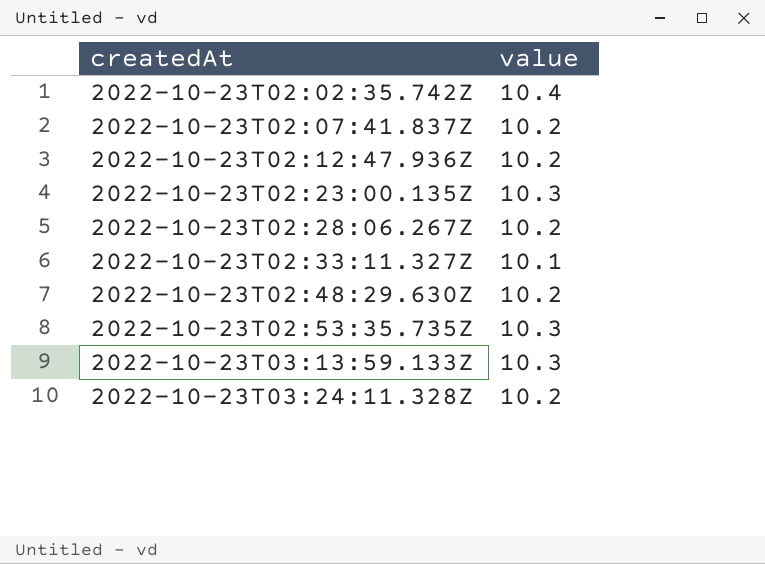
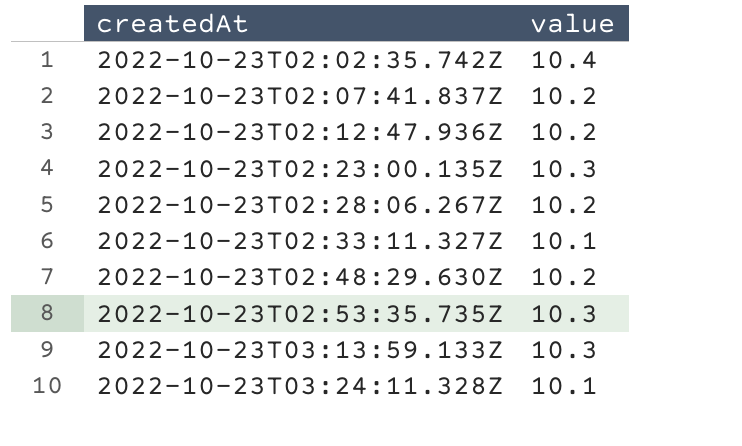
2022-10-23T03:24:11.328Z | value: 10.2 -> 10.1

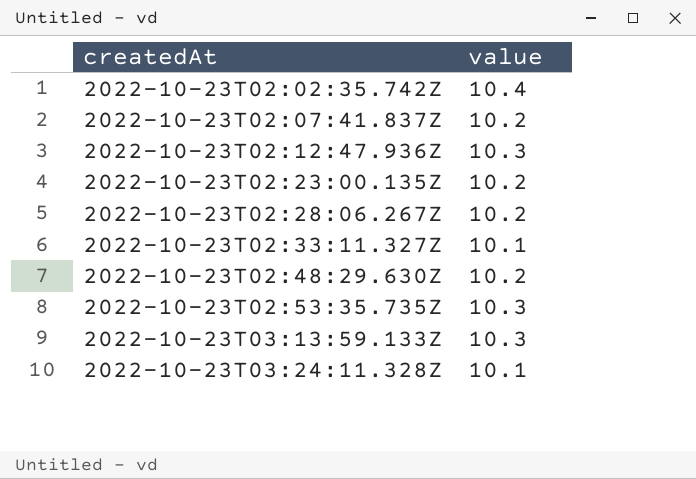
2022-10-23T02:12:47.936Z | value: 10.2 -> 10.3
2022-10-23T02:23:00.135Z | value: 10.3 -> 10.2

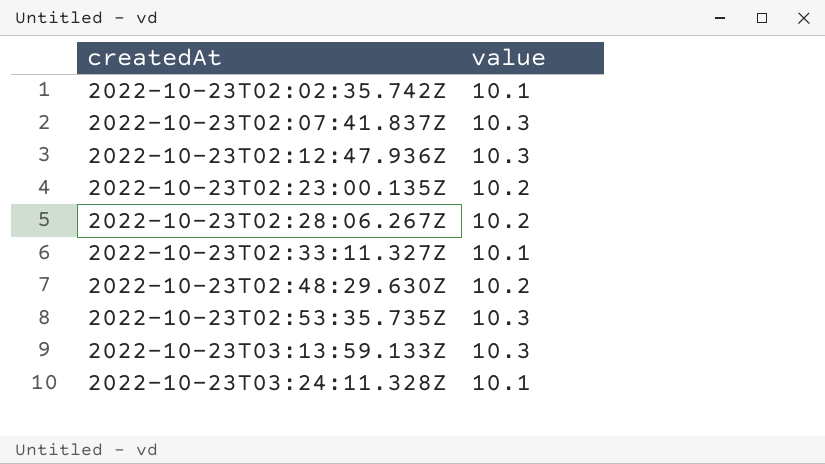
2022-10-23T02:02:35.742Z | value: 10.4 -> 10.1
2022-10-23T02:07:41.837Z | value: 10.2 -> 10.3

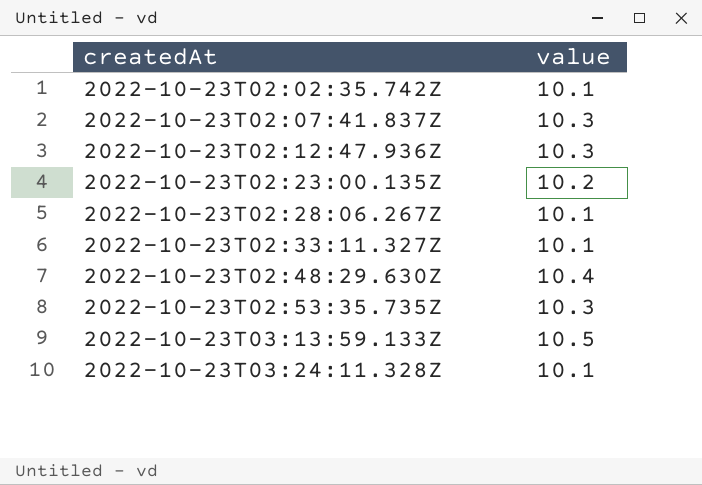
2022-10-23T02:28:06.267Z | value: 10.2 -> 10.1
2022-10-23T02:48:29.630Z | value: 10.2 -> 10.4
2022-10-23T03:13:59.133Z | value: 10.3 -> 10.5

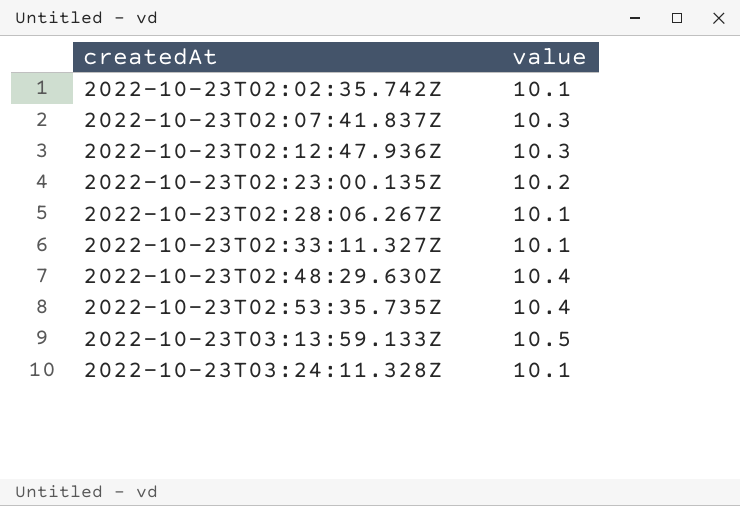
2022-10-23T02:53:35.735Z | value: 10.3 -> 10.4

